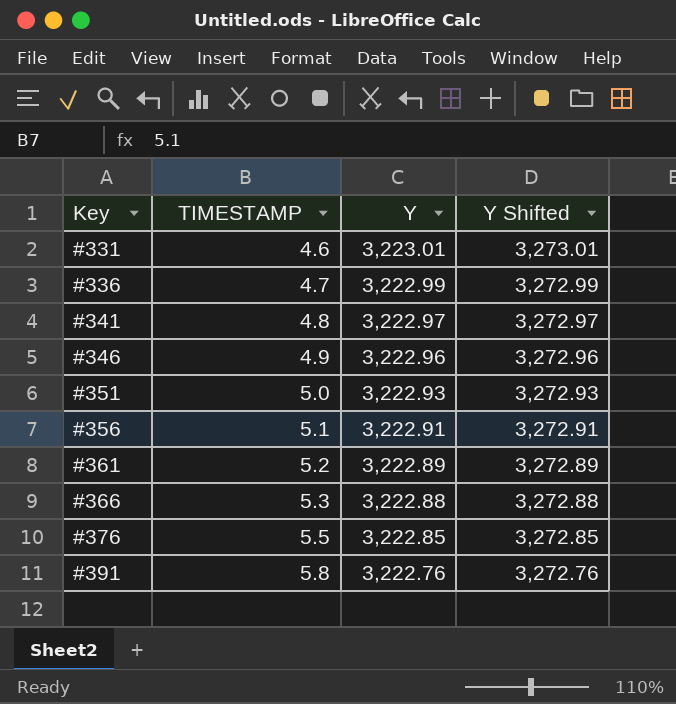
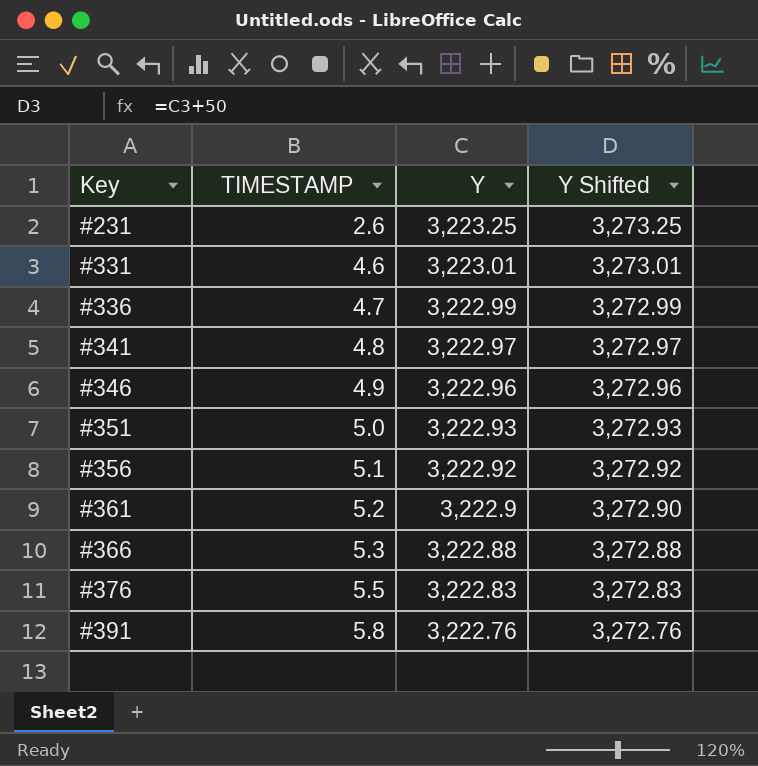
row #231: none -> 2.6 | 3,223.25 | 3,273.25
#356 | Y: 3,222.91 -> 3,222.92
#356 | Y Shifted: 3,272.91 -> 3,272.92
#361 | Y: 3,222.89 -> 3,222.9
#361 | Y Shifted: 3,272.89 -> 3,272.90
#376 | Y: 3,222.85 -> 3,222.83
#376 | Y Shifted: 3,272.85 -> 3,272.83

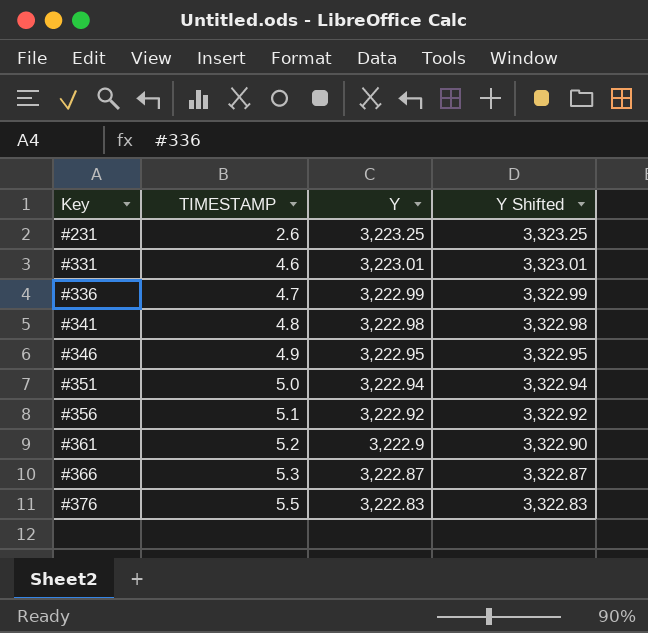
column Y Shifted | formula: [Y] + 50 -> [Y] + 100
row #391: 5.8 | 3,222.76 | 3,272.76 -> none
#341 | Y: 3,222.97 -> 3,222.98
#346 | Y: 3,222.96 -> 3,222.95
#351 | Y: 3,222.93 -> 3,222.94
#366 | Y: 3,222.88 -> 3,222.87

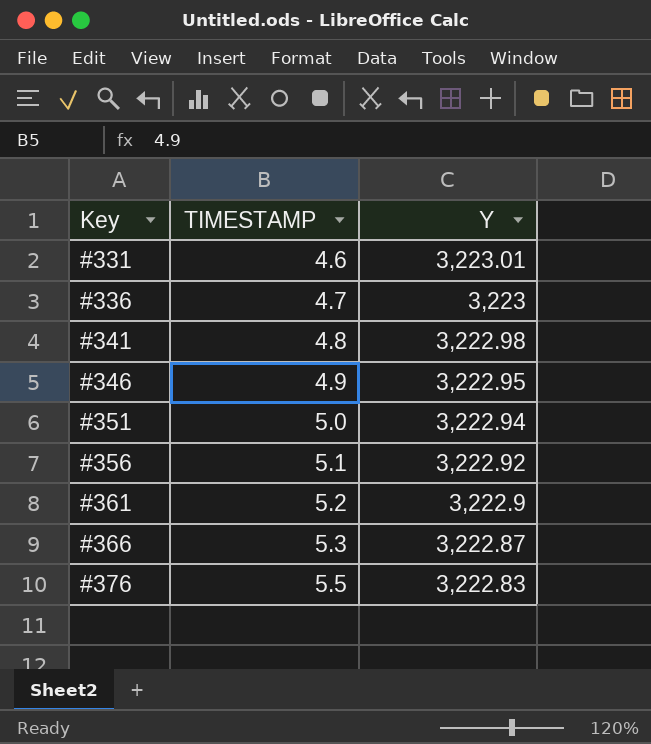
column Y Shifted | formula: [Y] + 100 -> none
row #231: 2.6 | 3,223.25 | 3,323.25 -> none
#336 | Y: 3,222.99 -> 3,223

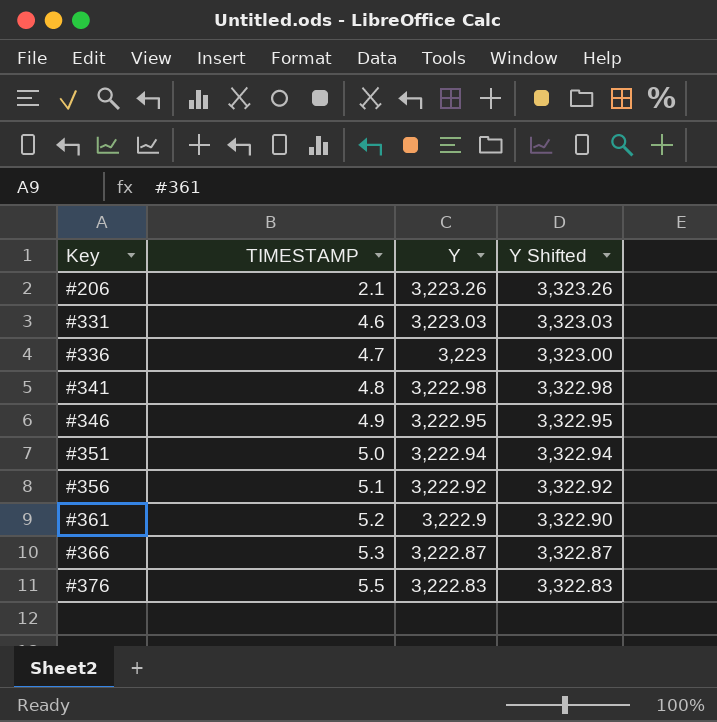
column Y Shifted | formula: none -> [Y] + 100
row #206: none -> 2.1 | 3,223.26 | 3,323.26
#331 | Y: 3,223.01 -> 3,223.03

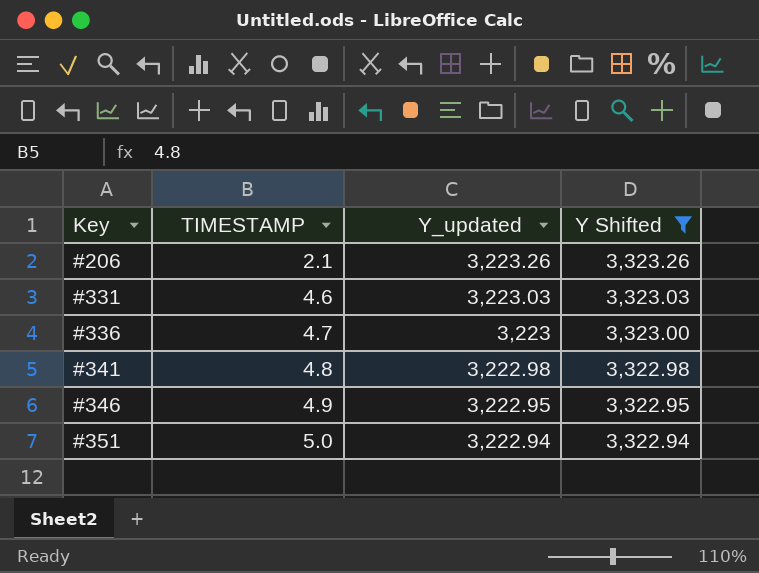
filter: none -> Y Shifted >= 3,322.94
column name: Y -> Y_updated

